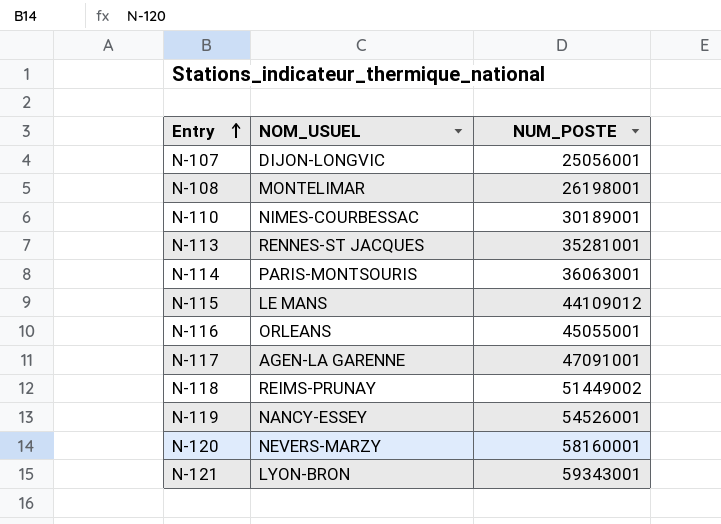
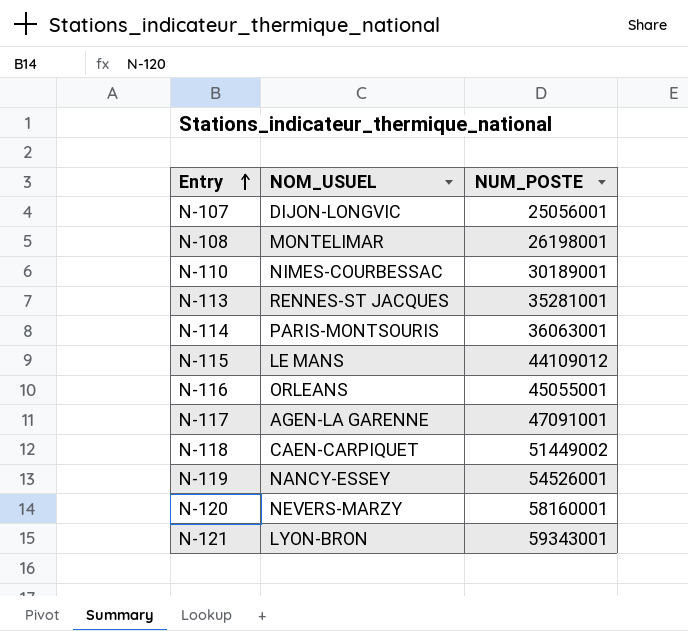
N-118 | NOM_USUEL: REIMS-PRUNAY -> CAEN-CARPIQUET

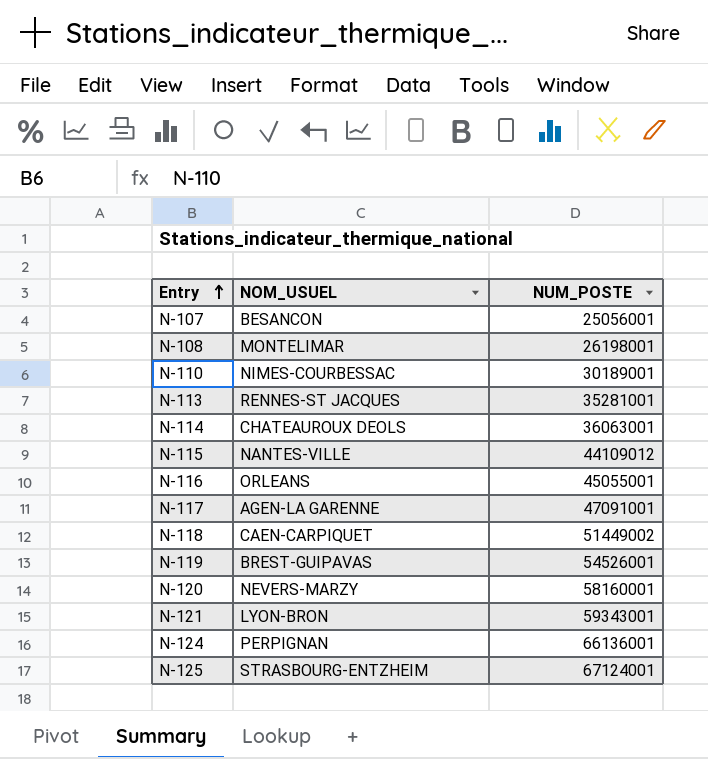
N-107 | NOM_USUEL: DIJON-LONGVIC -> BESANCON
N-114 | NOM_USUEL: PARIS-MONTSOURIS -> CHATEAUROUX DEOLS
N-115 | NOM_USUEL: LE MANS -> NANTES-VILLE
N-119 | NOM_USUEL: NANCY-ESSEY -> BREST-GUIPAVAS
row N-124: none -> PERPIGNAN | 66136001
row N-125: none -> STRASBOURG-ENTZHEIM | 67124001

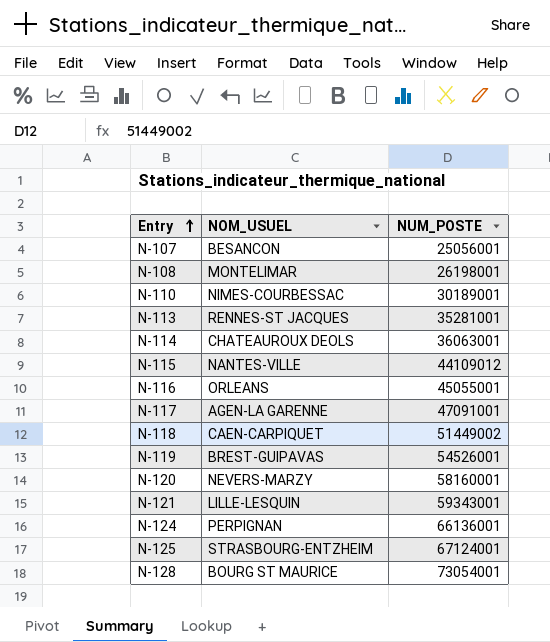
N-121 | NOM_USUEL: LYON-BRON -> LILLE-LESQUIN
row N-128: none -> BOURG ST MAURICE | 73054001

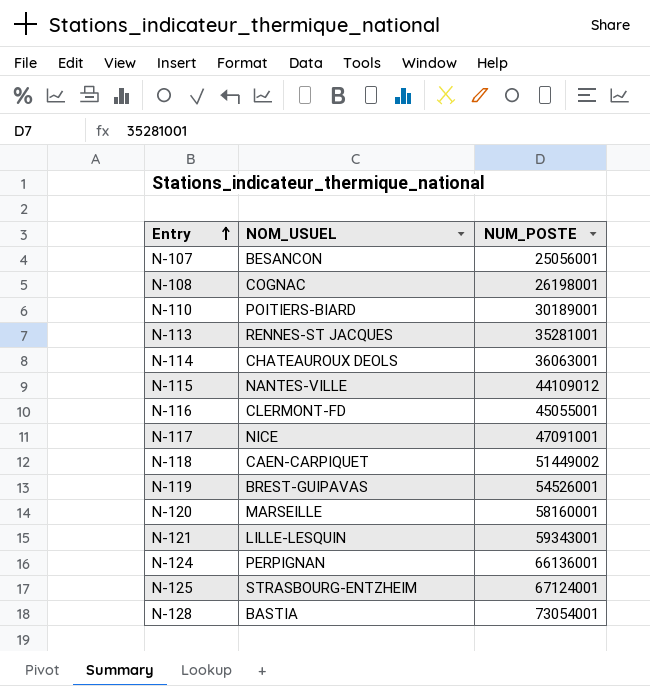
N-108 | NOM_USUEL: MONTELIMAR -> COGNAC
N-110 | NOM_USUEL: NIMES-COURBESSAC -> POITIERS-BIARD
N-116 | NOM_USUEL: ORLEANS -> CLERMONT-FD
N-117 | NOM_USUEL: AGEN-LA GARENNE -> NICE
N-120 | NOM_USUEL: NEVERS-MARZY -> MARSEILLE
N-128 | NOM_USUEL: BOURG ST MAURICE -> BASTIA

